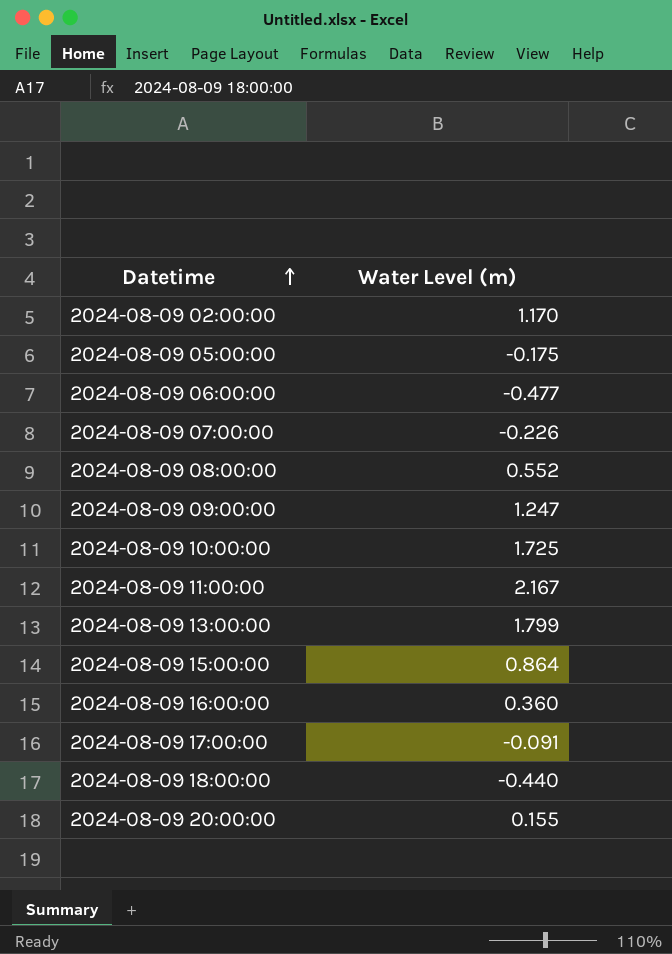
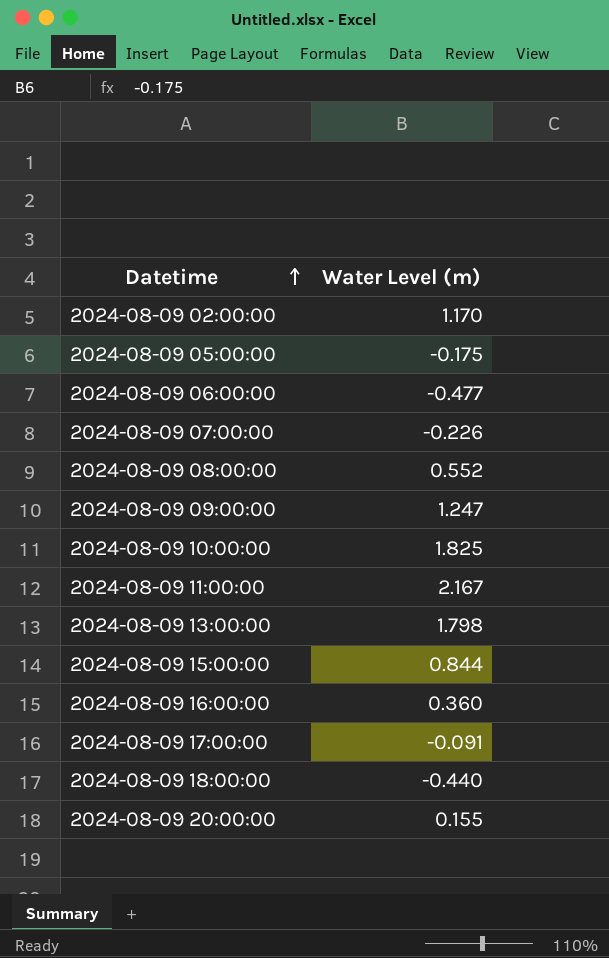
2024-08-09 10:00:00 | Water Level (m): 1.725 -> 1.825
2024-08-09 13:00:00 | Water Level (m): 1.799 -> 1.798
2024-08-09 15:00:00 | Water Level (m): 0.864 -> 0.844

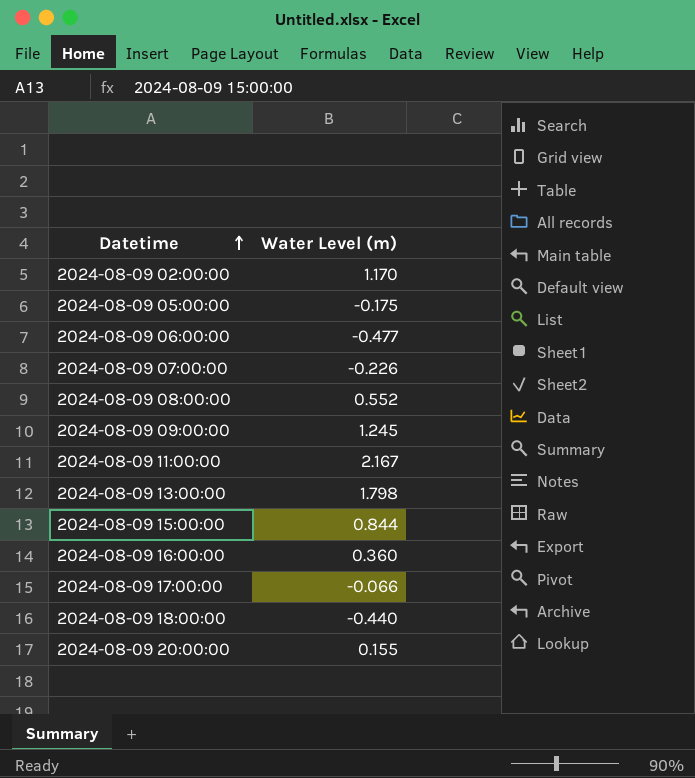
row 2024-08-09 10:00:00: 1.825 -> none
2024-08-09 09:00:00 | Water Level (m): 1.247 -> 1.245
2024-08-09 17:00:00 | Water Level (m): -0.091 -> -0.066

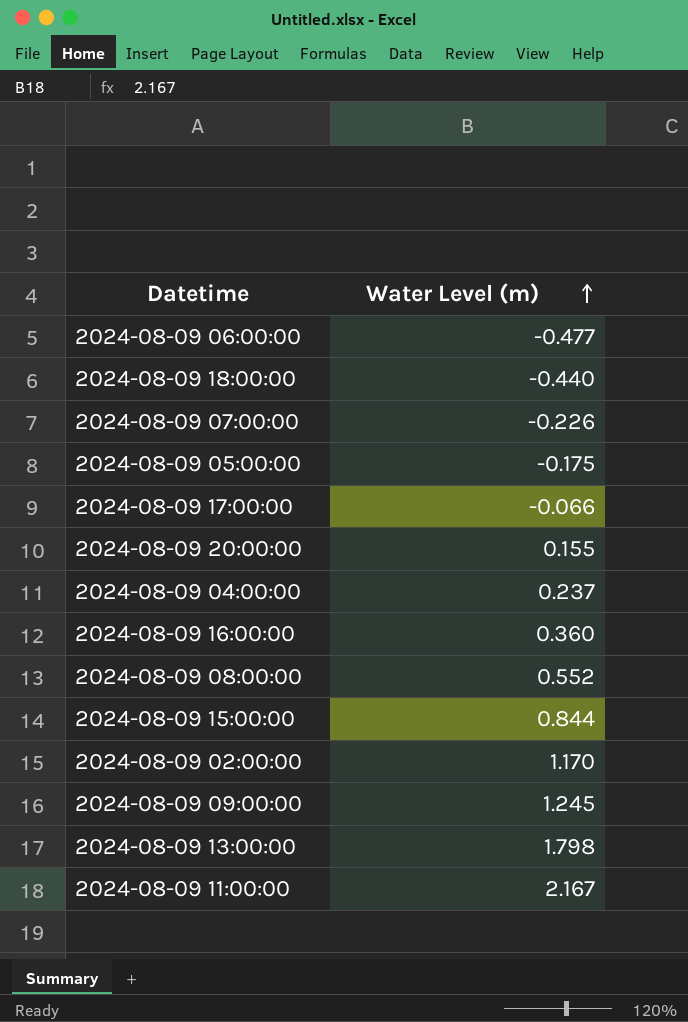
row order: Datetime ascending -> Water Level (m) ascending
row 2024-08-09 04:00:00: none -> 0.237

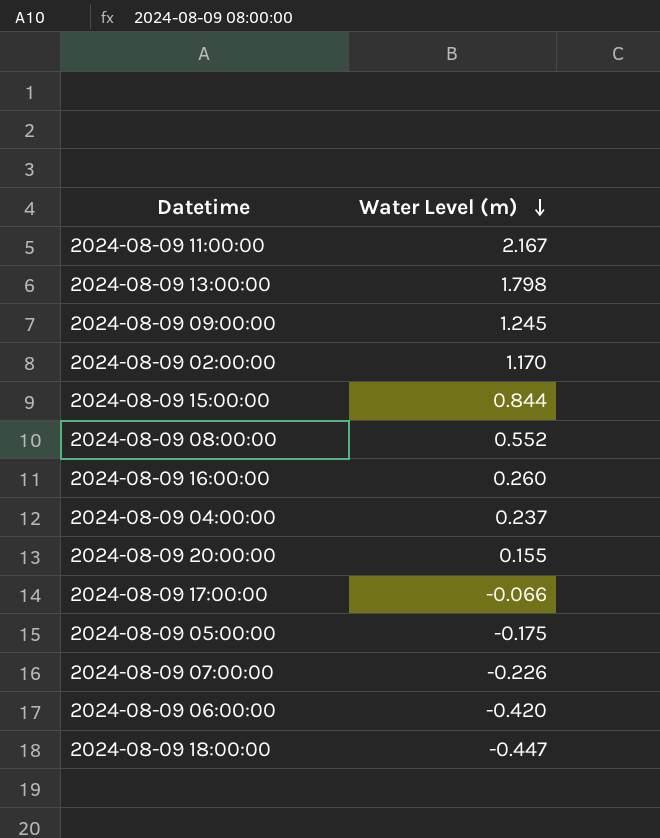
row order: Water Level (m) ascending -> Water Level (m) descending
2024-08-09 16:00:00 | Water Level (m): 0.360 -> 0.260
2024-08-09 06:00:00 | Water Level (m): -0.477 -> -0.420
2024-08-09 18:00:00 | Water Level (m): -0.440 -> -0.447

